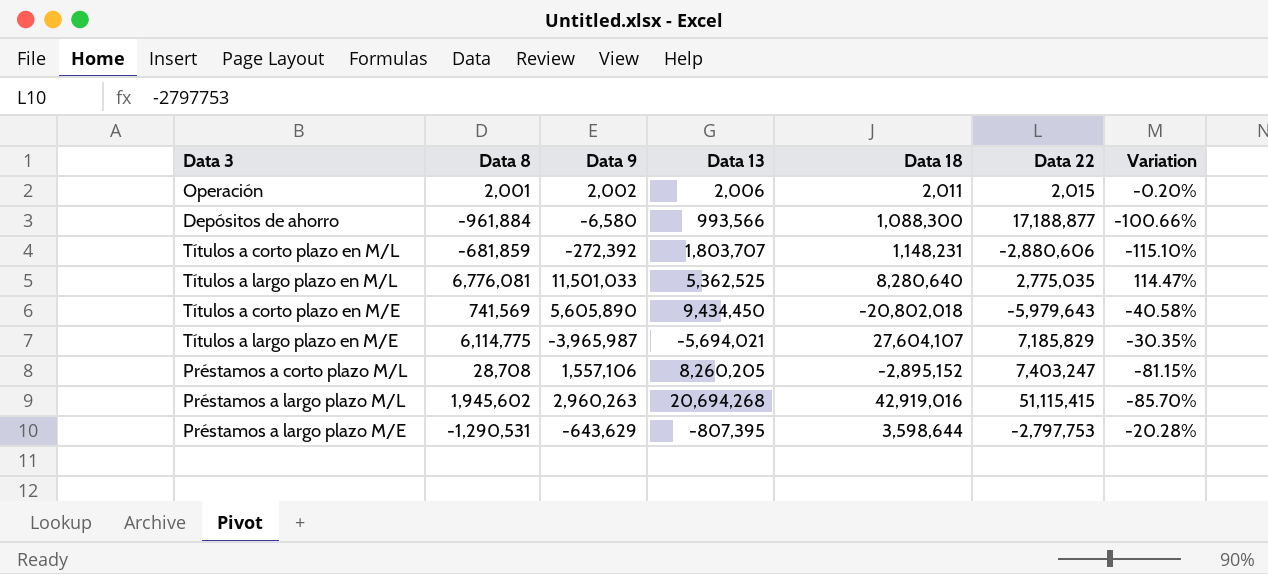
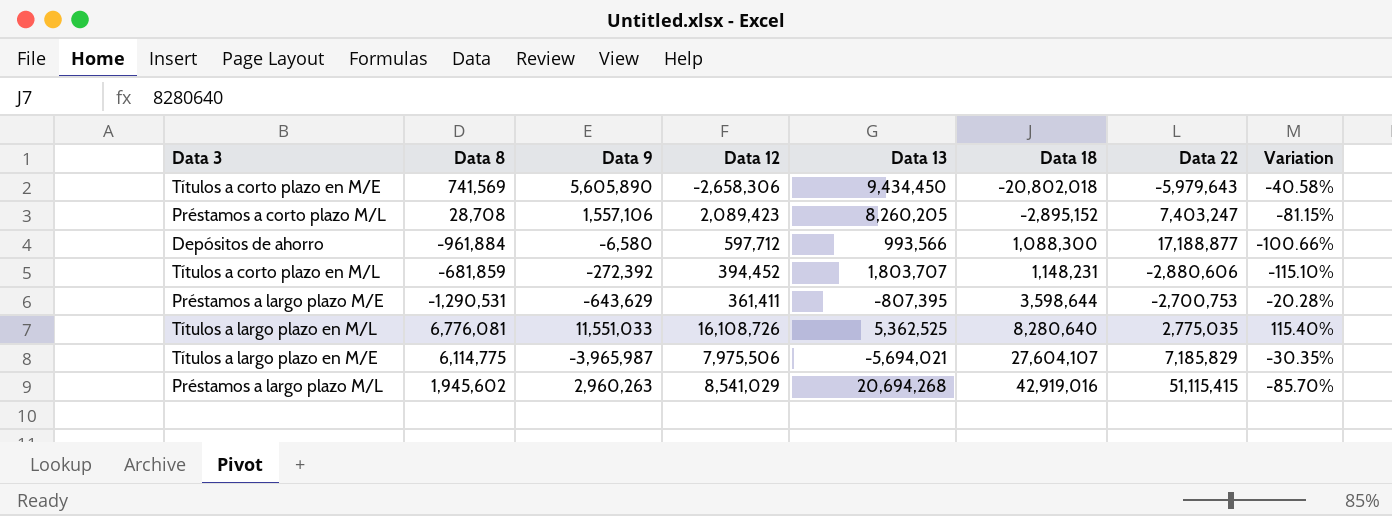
row order: none -> Data 18 ascending
column Data 12 | position: none -> 4
row Operación: 2,001 | 2,002 | 2,006 | 2,011 | 2,015 | -0.20% -> none
Préstamos a largo plazo M/E | Data 22: -2,797,753 -> -2,700,753
Títulos a largo plazo en M/L | Data 9: 11,501,033 -> 11,551,033
Títulos a largo plazo en M/L | Variation: 114.47% -> 115.40%

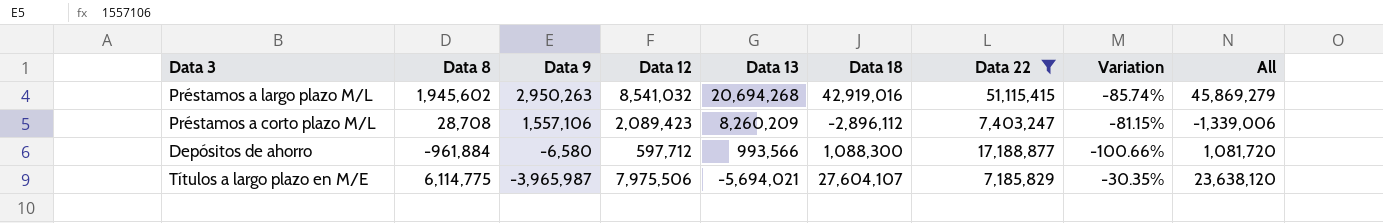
filter: none -> Data 22 >= 7,185,829
row order: Data 18 ascending -> Data 9 descending
column All | formula: none -> [Data 9] + [Data 18]
Préstamos a largo plazo M/L | Data 9: 2,960,263 -> 2,950,263
Préstamos a largo plazo M/L | Data 12: 8,541,029 -> 8,541,032
Préstamos a largo plazo M/L | Variation: -85.70% -> -85.74%
Préstamos a corto plazo M/L | Data 13: 8,260,205 -> 8,260,209
Préstamos a corto plazo M/L | Data 18: -2,895,152 -> -2,896,112

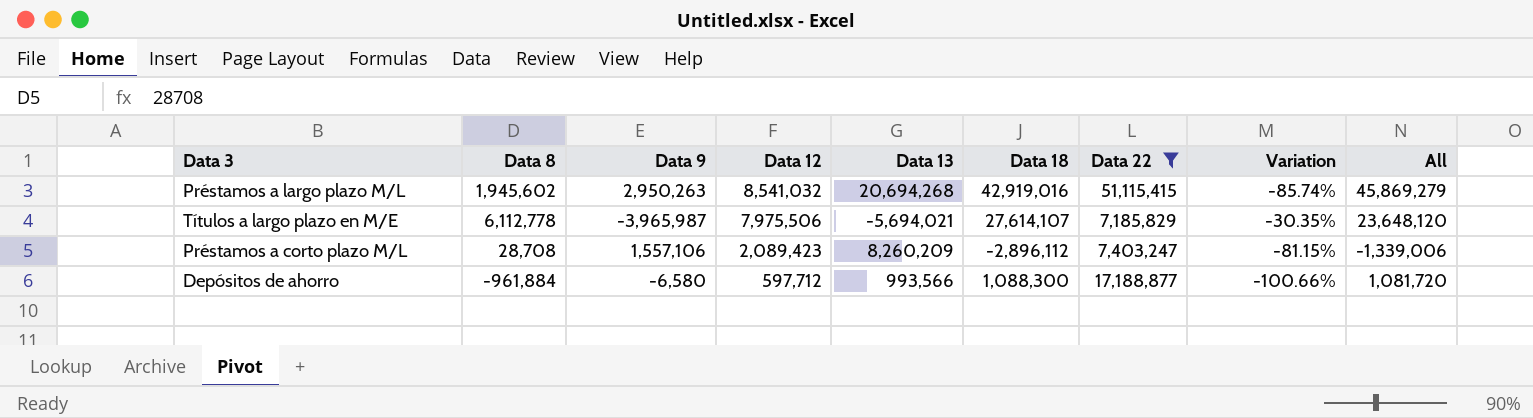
row order: Data 9 descending -> Data 12 descending
Títulos a largo plazo en M/E | Data 8: 6,114,775 -> 6,112,778
Títulos a largo plazo en M/E | Data 18: 27,604,107 -> 27,614,107
Títulos a largo plazo en M/E | All: 23,638,120 -> 23,648,120

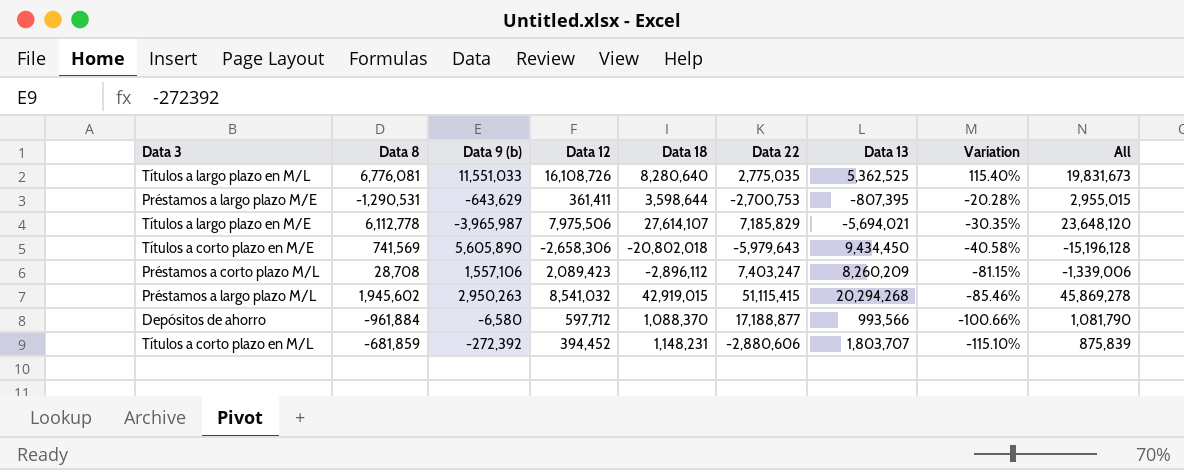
filter: Data 22 >= 7,185,829 -> none
row order: Data 12 descending -> Variation descending
column name: Data 9 -> Data 9 (b)
column Data 13 | position: 5 -> 7
Préstamos a largo plazo M/L | Data 18: 42,919,016 -> 42,919,015
Préstamos a largo plazo M/L | Data 13: 20,694,268 -> 20,294,268
Préstamos a largo plazo M/L | Variation: -85.74% -> -85.46%
Préstamos a largo plazo M/L | All: 45,869,279 -> 45,869,278
Depósitos de ahorro | Data 18: 1,088,300 -> 1,088,370
Depósitos de ahorro | All: 1,081,720 -> 1,081,790

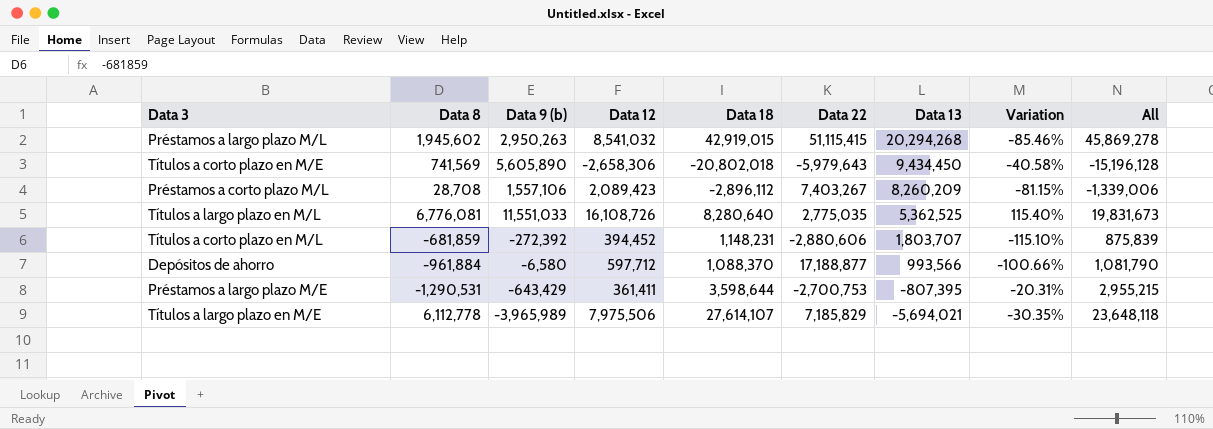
row order: Variation descending -> Data 13 descending
Préstamos a corto plazo M/L | Data 22: 7,403,247 -> 7,403,267
Préstamos a largo plazo M/E | Data 9 (b): -643,629 -> -643,429
Préstamos a largo plazo M/E | Variation: -20.28% -> -20.31%
Préstamos a largo plazo M/E | All: 2,955,015 -> 2,955,215
Títulos a largo plazo en M/E | Data 9 (b): -3,965,987 -> -3,965,989
Títulos a largo plazo en M/E | All: 23,648,120 -> 23,648,118

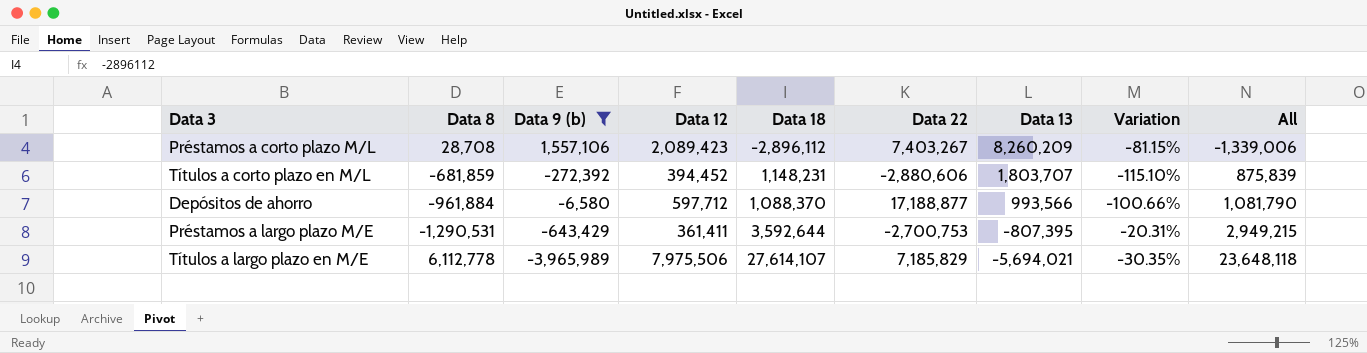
filter: none -> Data 9 (b) <= 1,557,106
Préstamos a largo plazo M/E | Data 18: 3,598,644 -> 3,592,644
Préstamos a largo plazo M/E | All: 2,955,215 -> 2,949,215

